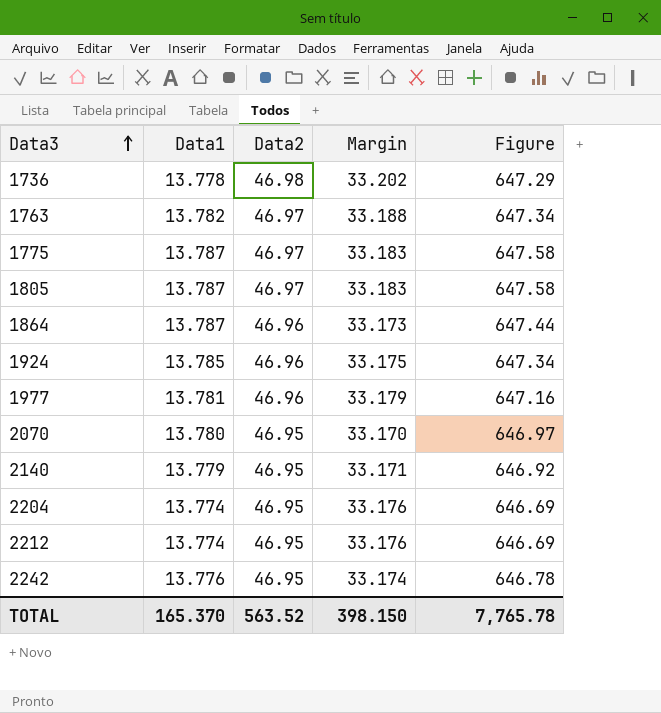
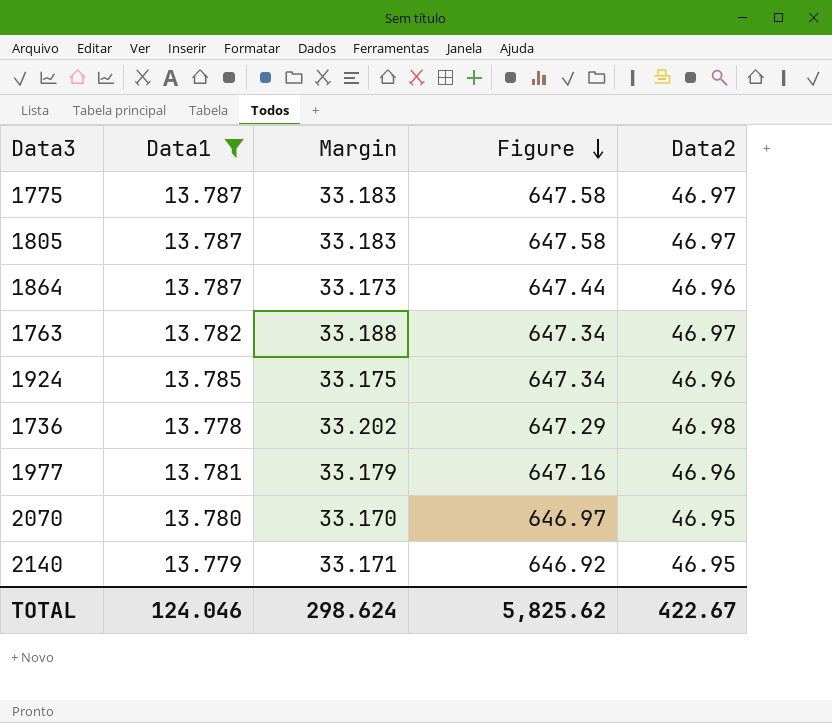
filter: none -> Data1 >= 13.778
row order: Data3 ascending -> Figure descending
column Data2 | position: 3 -> 5
TOTAL | Data1: 165.370 -> 124.046
TOTAL | Margin: 398.150 -> 298.624
TOTAL | Figure: 7,765.78 -> 5,825.62
TOTAL | Data2: 563.52 -> 422.67

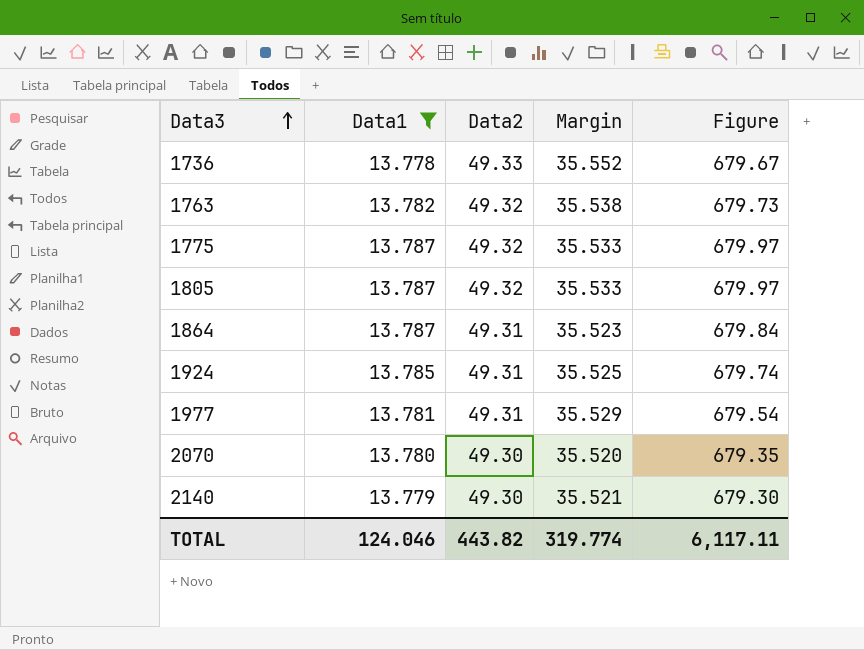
row order: Figure descending -> Data3 ascending
column Data2 | position: 5 -> 3
1736 | Data2: 46.98 -> 49.33
1736 | Margin: 33.202 -> 35.552
1736 | Figure: 647.29 -> 679.67
1763 | Data2: 46.97 -> 49.32
1763 | Margin: 33.188 -> 35.538
1763 | Figure: 647.34 -> 679.73
1775 | Data2: 46.97 -> 49.32
1775 | Margin: 33.183 -> 35.533
1775 | Figure: 647.58 -> 679.97
1805 | Data2: 46.97 -> 49.32
1805 | Margin: 33.183 -> 35.533
1805 | Figure: 647.58 -> 679.97
1864 | Data2: 46.96 -> 49.31
1864 | Margin: 33.173 -> 35.523
1864 | Figure: 647.44 -> 679.84
1924 | Data2: 46.96 -> 49.31
1924 | Margin: 33.175 -> 35.525
1924 | Figure: 647.34 -> 679.74
1977 | Data2: 46.96 -> 49.31
1977 | Margin: 33.179 -> 35.529
1977 | Figure: 647.16 -> 679.54
2070 | Data2: 46.95 -> 49.30
2070 | Margin: 33.170 -> 35.520
2070 | Figure: 646.97 -> 679.35
2140 | Data2: 46.95 -> 49.30
2140 | Margin: 33.171 -> 35.521
2140 | Figure: 646.92 -> 679.30
TOTAL | Data2: 422.67 -> 443.82
TOTAL | Margin: 298.624 -> 319.774
TOTAL | Figure: 5,825.62 -> 6,117.11

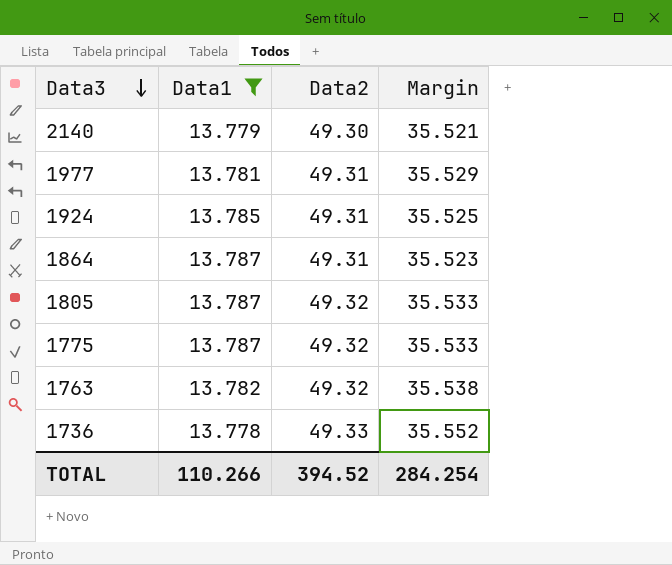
row order: Data3 ascending -> Data3 descending
column Figure | formula: [Data1] * [Data2] -> none
row 2070: 13.780 | 49.30 | 35.520 | 679.35 -> none
TOTAL | Data1: 124.046 -> 110.266
TOTAL | Data2: 443.82 -> 394.52
TOTAL | Margin: 319.774 -> 284.254

